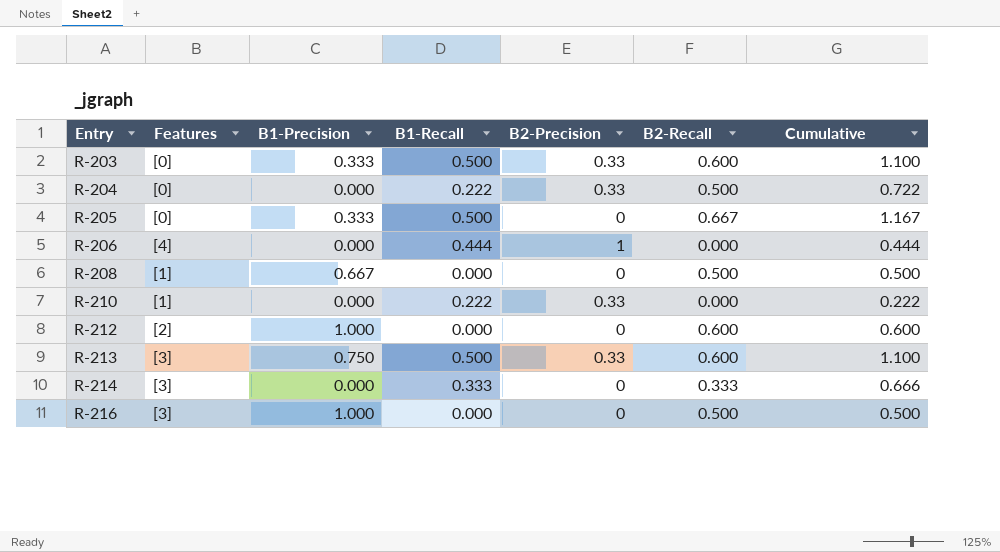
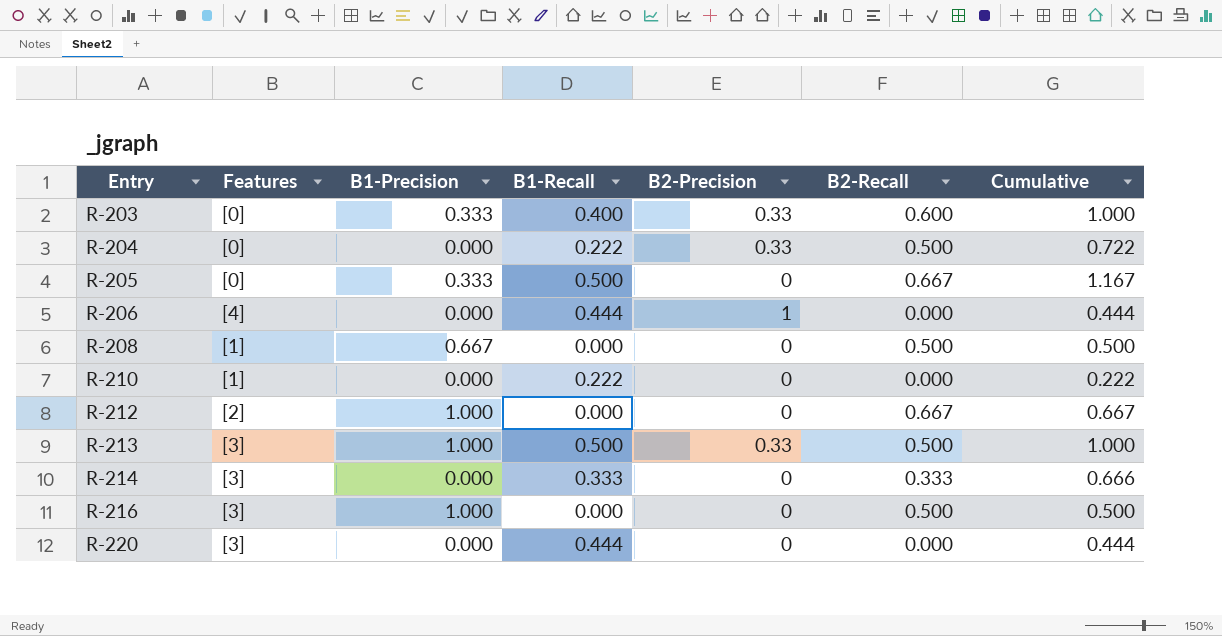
R-203 | B1-Recall: 0.500 -> 0.400
R-203 | Cumulative: 1.100 -> 1.000
R-210 | B2-Precision: 0.33 -> 0
R-212 | B2-Recall: 0.600 -> 0.667
R-212 | Cumulative: 0.600 -> 0.667
R-213 | B1-Precision: 0.750 -> 1.000
R-213 | B2-Recall: 0.600 -> 0.500
R-213 | Cumulative: 1.100 -> 1.000
row R-220: none -> [3] | 0.000 | 0.444 | 0 | 0.000 | 0.444

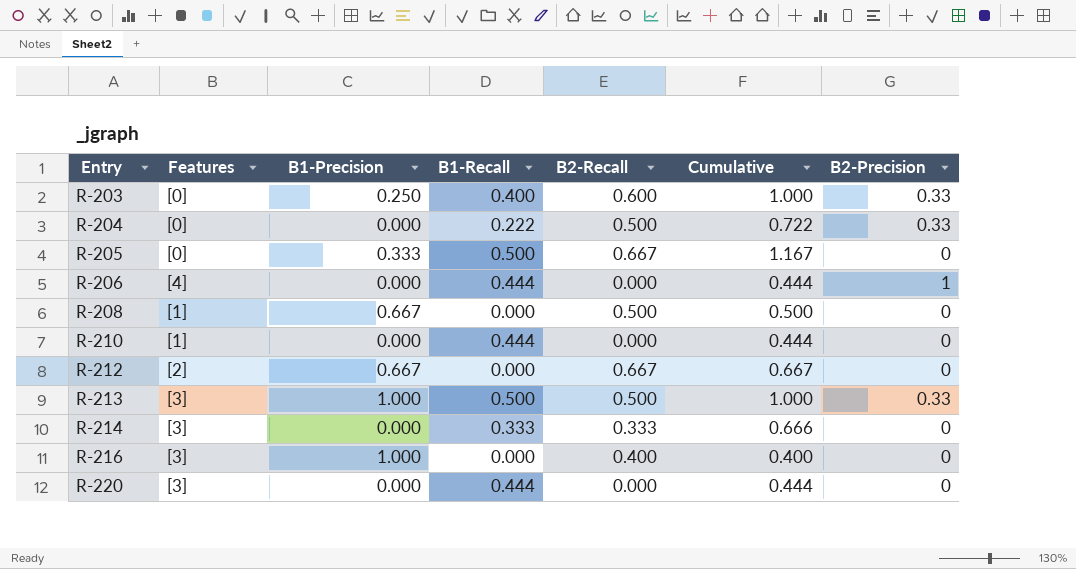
column B2-Precision | position: 5 -> 7
R-203 | B1-Precision: 0.333 -> 0.250
R-210 | B1-Recall: 0.222 -> 0.444
R-210 | Cumulative: 0.222 -> 0.444
R-212 | B1-Precision: 1.000 -> 0.667
R-216 | B2-Recall: 0.500 -> 0.400
R-216 | Cumulative: 0.500 -> 0.400

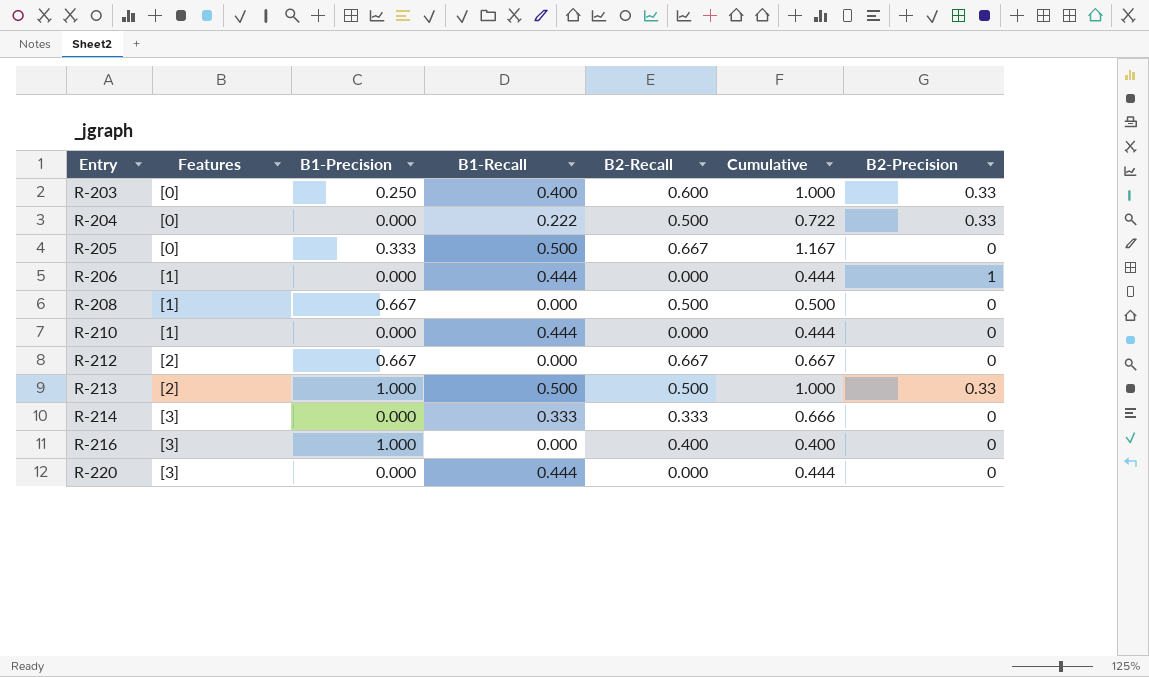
R-206 | Features: [4] -> [1]
R-213 | Features: [3] -> [2]

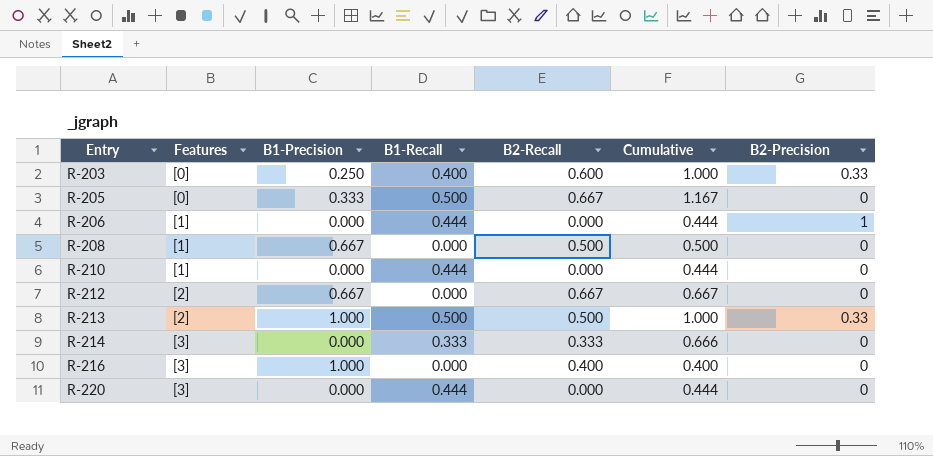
row R-204: [0] | 0.000 | 0.222 | 0.500 | 0.722 | 0.33 -> none

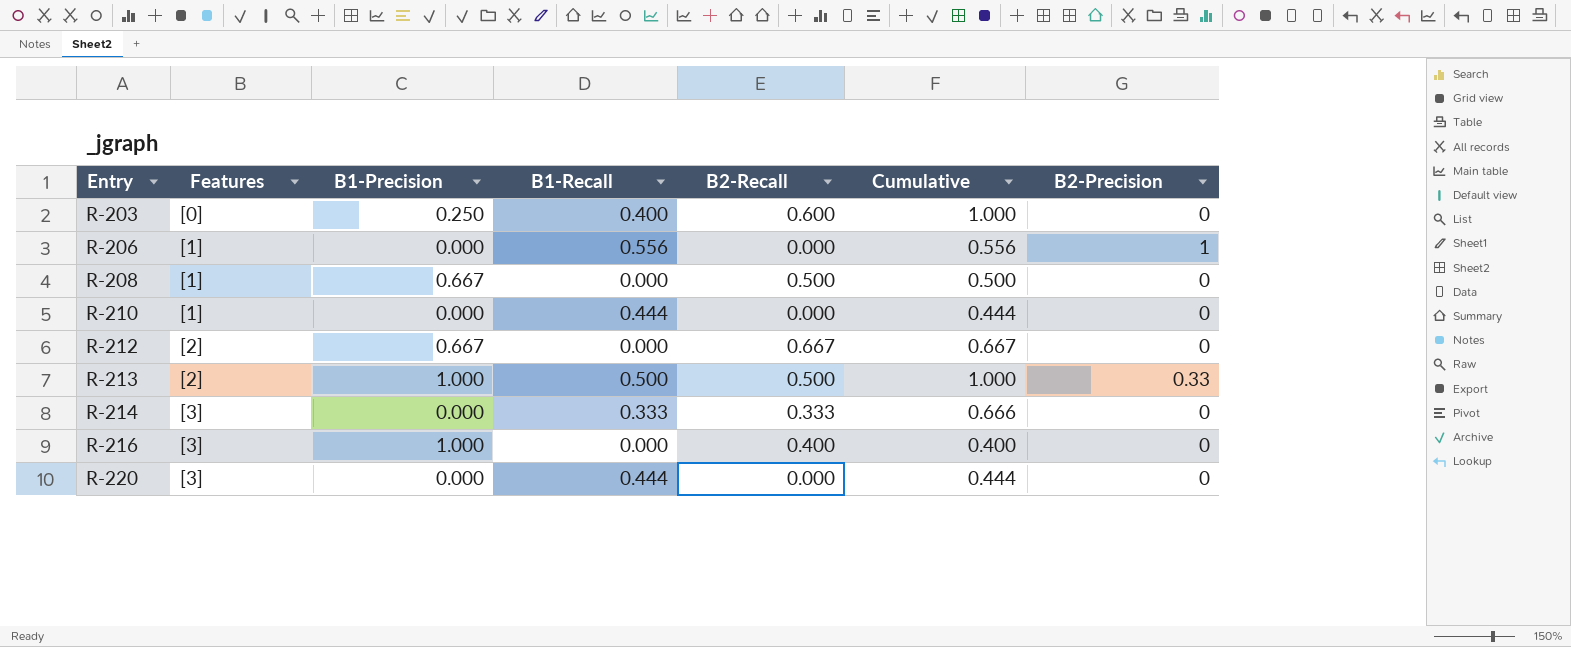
row R-205: [0] | 0.333 | 0.500 | 0.667 | 1.167 | 0 -> none
R-203 | B2-Precision: 0.33 -> 0
R-206 | B1-Recall: 0.444 -> 0.556
R-206 | Cumulative: 0.444 -> 0.556

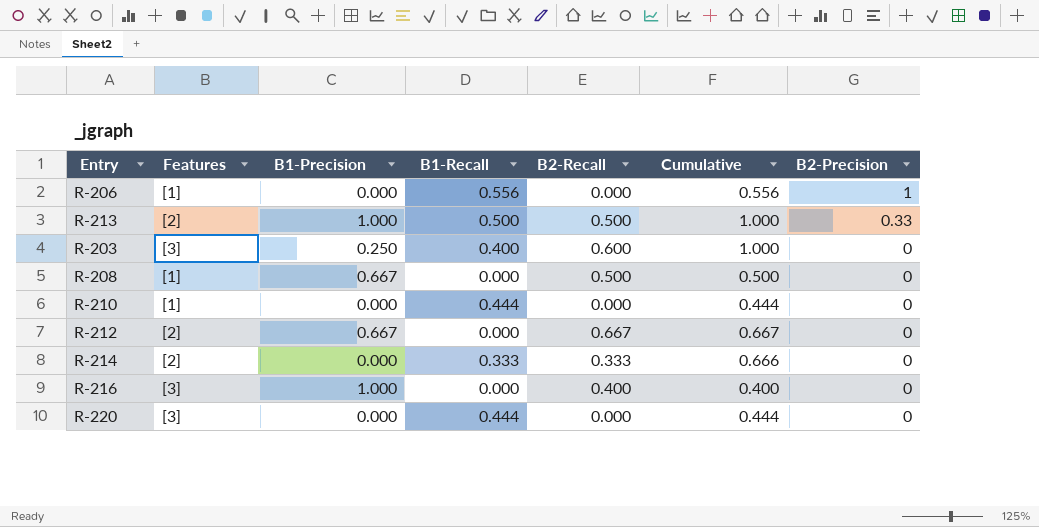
row order: Entry ascending -> B2-Precision descending
R-203 | Features: [0] -> [3]
R-214 | Features: [3] -> [2]

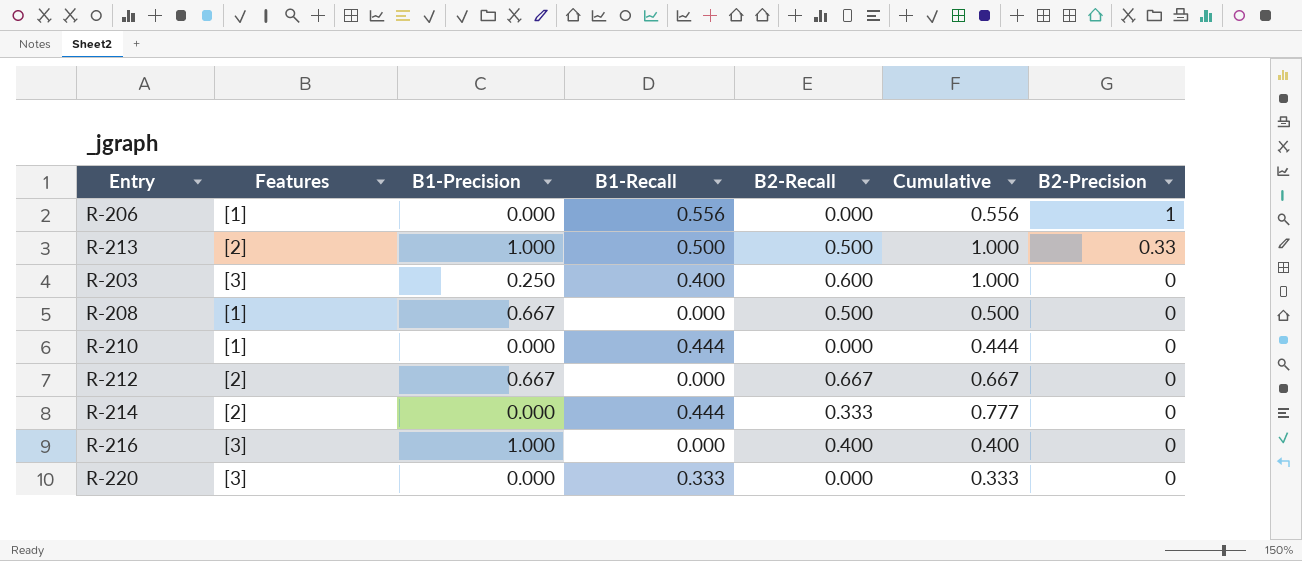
R-214 | B1-Recall: 0.333 -> 0.444
R-214 | Cumulative: 0.666 -> 0.777
R-220 | B1-Recall: 0.444 -> 0.333
R-220 | Cumulative: 0.444 -> 0.333

